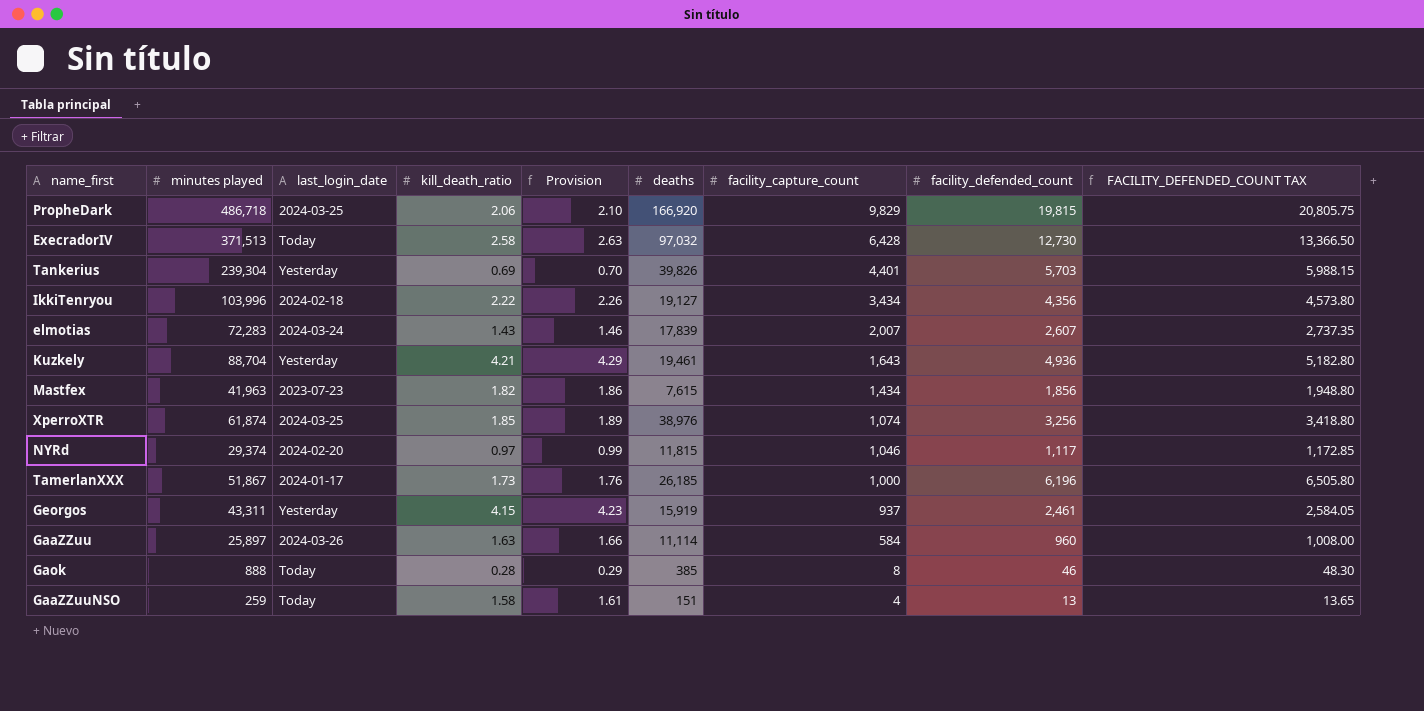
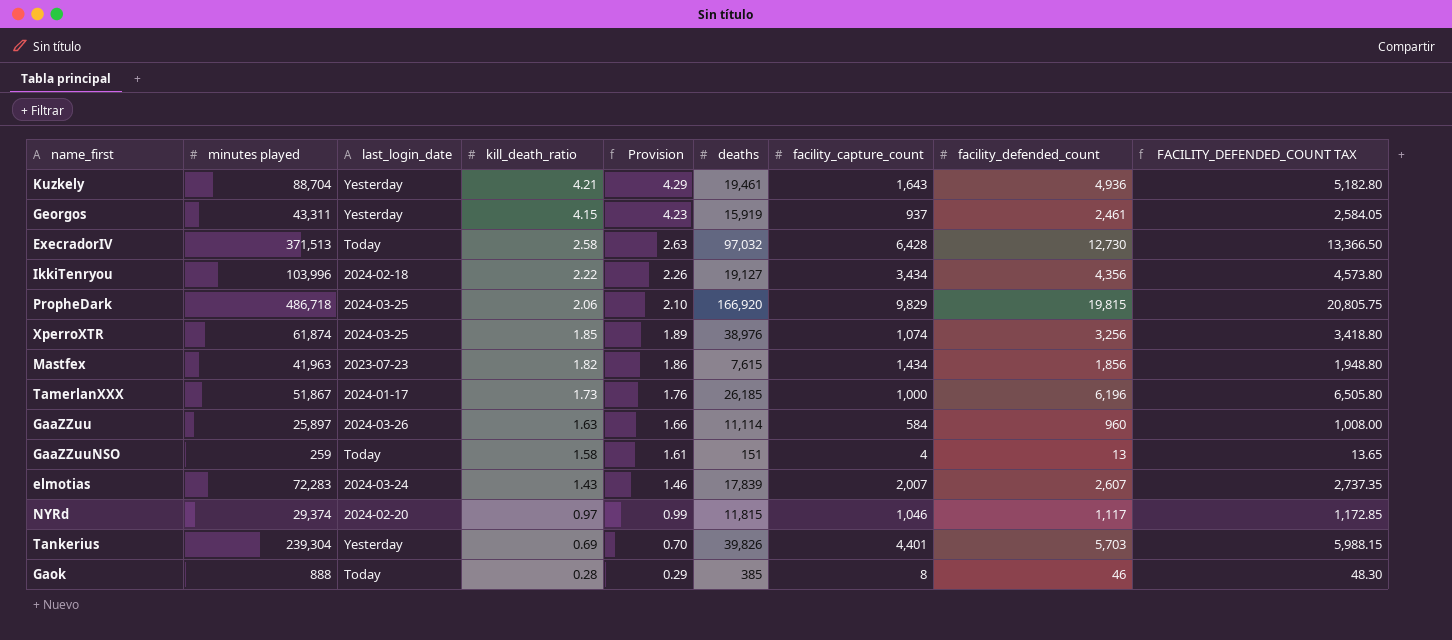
row order: facility_capture_count descending -> kill_death_ratio descending

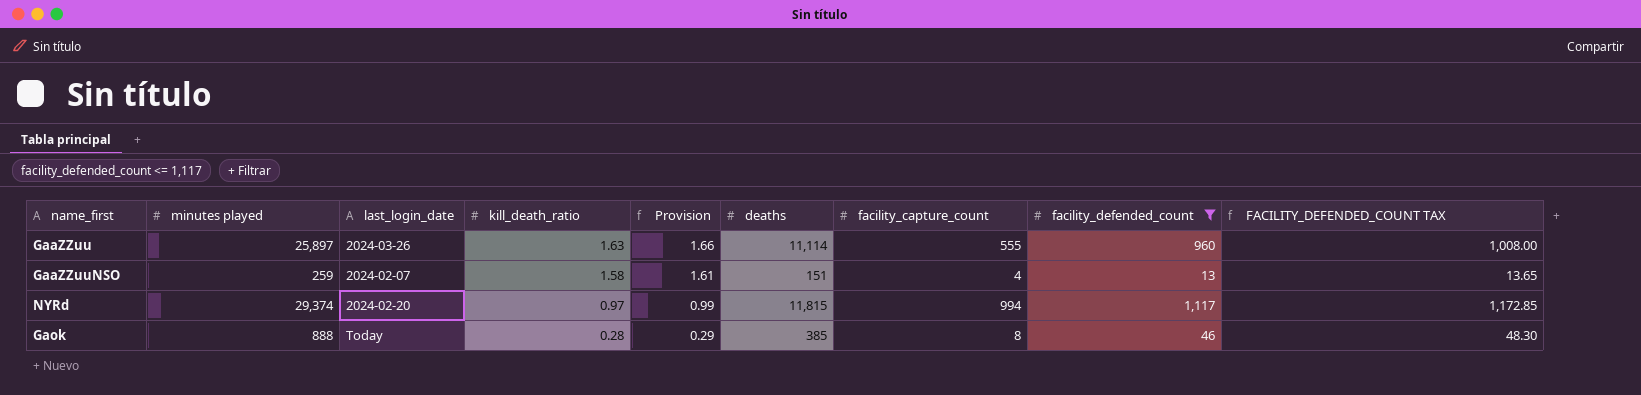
filter: none -> facility_defended_count <= 1,117
GaaZZuu | facility_capture_count: 584 -> 555
GaaZZuuNSO | last_login_date: Today -> 2024-02-07
NYRd | facility_capture_count: 1,046 -> 994

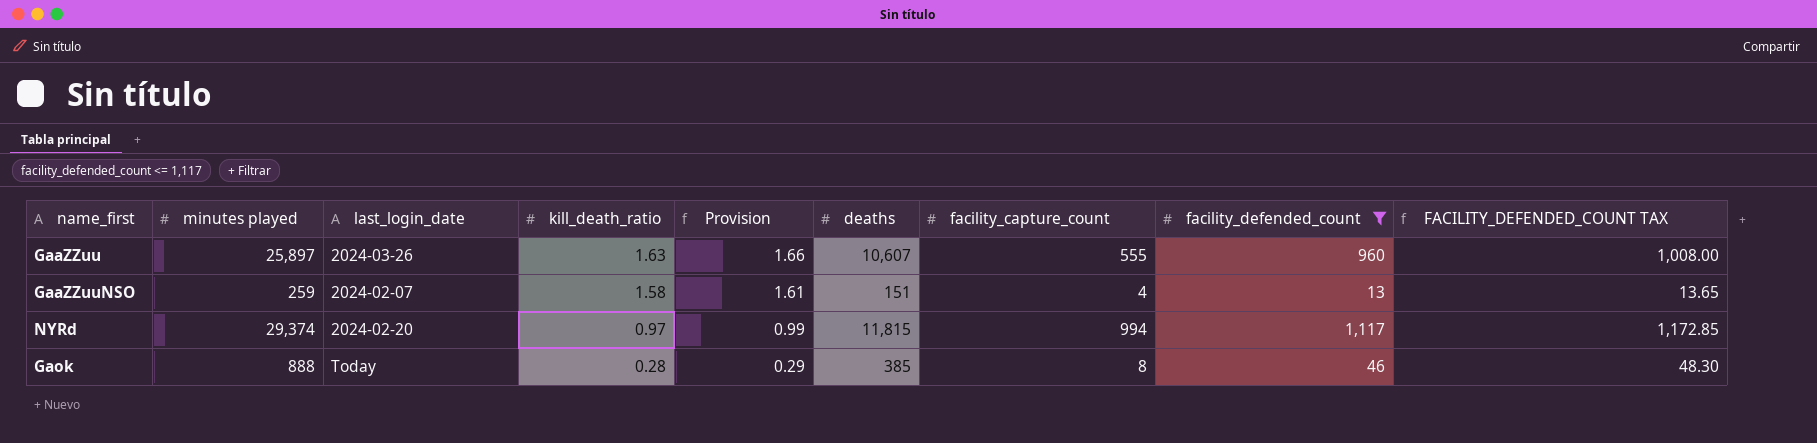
GaaZZuu | deaths: 11,114 -> 10,607

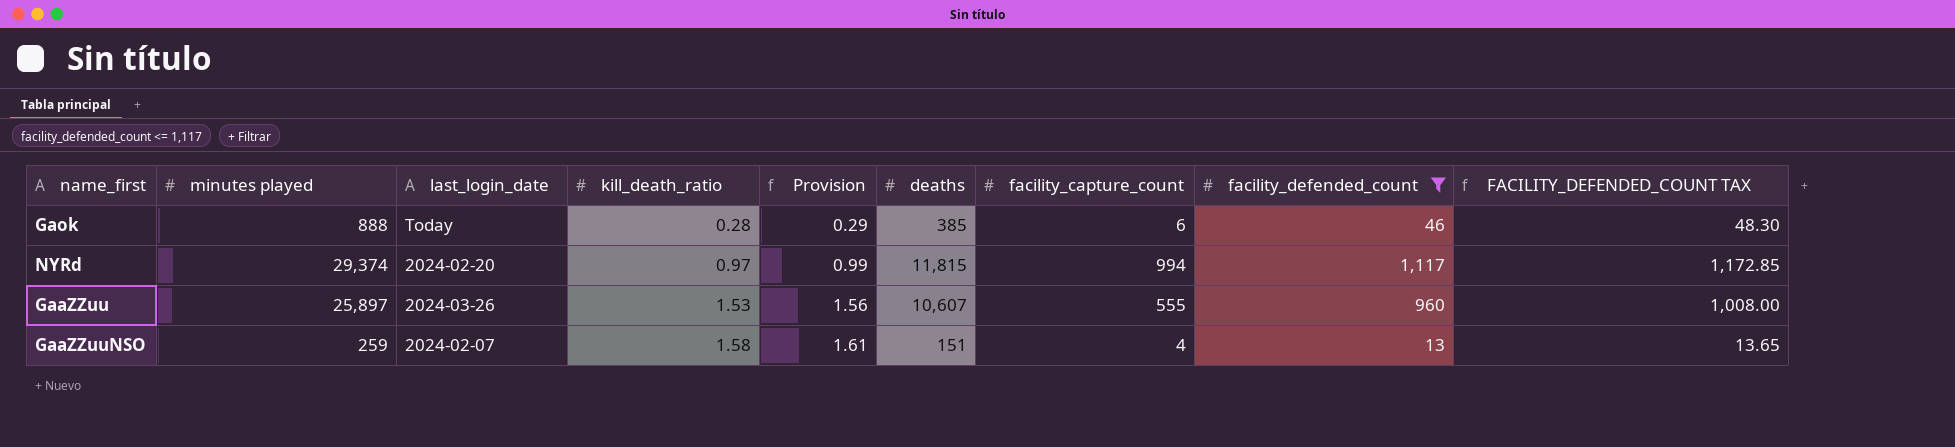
row order: kill_death_ratio descending -> kill_death_ratio ascending
Gaok | facility_capture_count: 8 -> 6
GaaZZuu | kill_death_ratio: 1.63 -> 1.53
GaaZZuu | Provision: 1.66 -> 1.56

